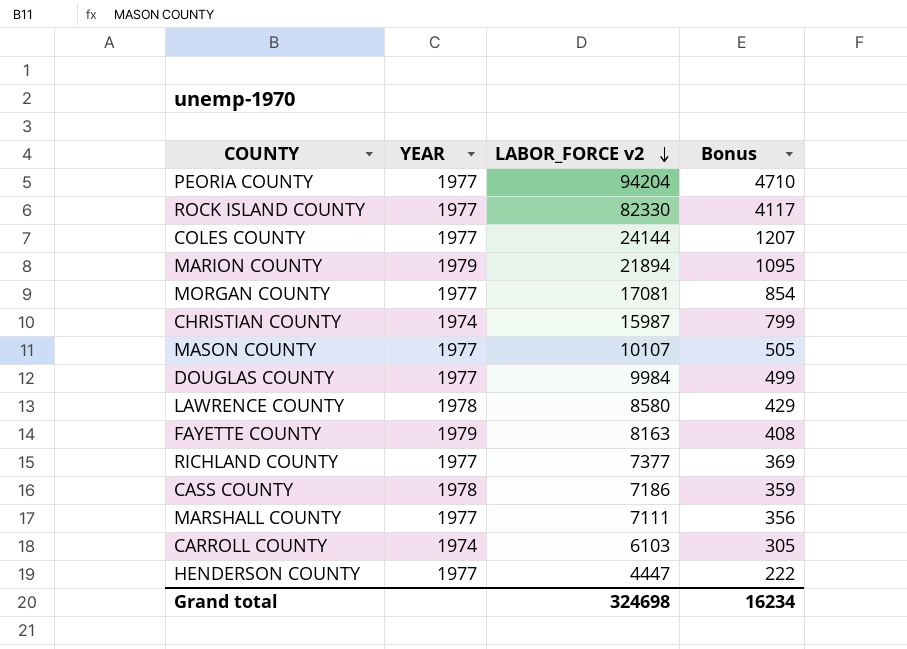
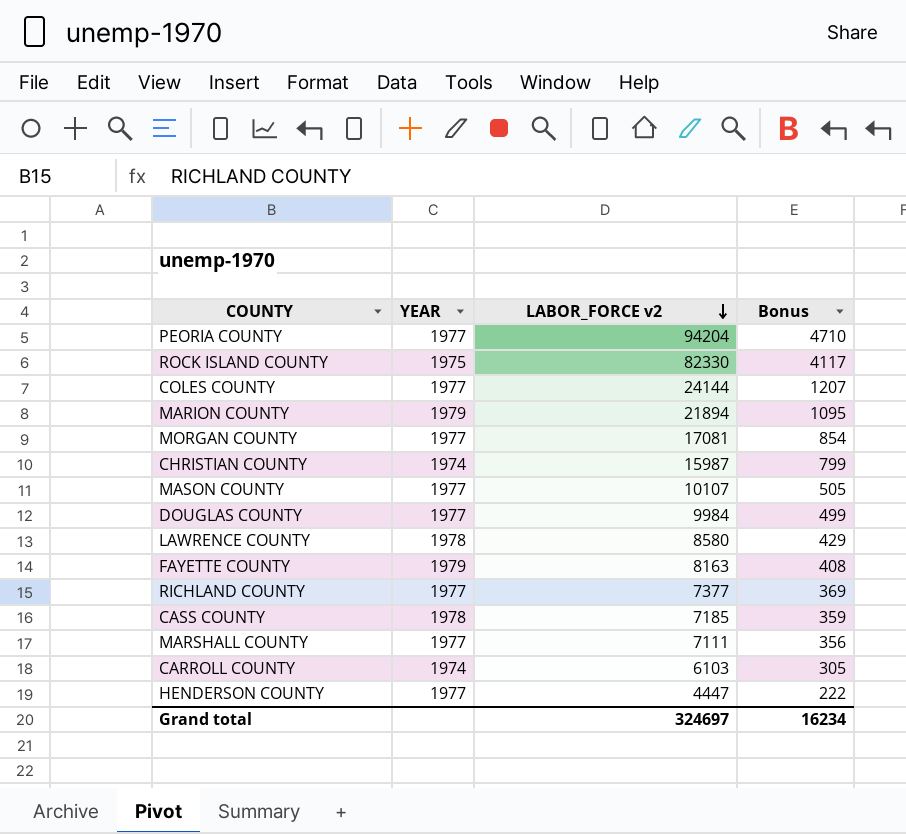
ROCK ISLAND COUNTY | YEAR: 1977 -> 1975
CASS COUNTY | LABOR_FORCE v2: 7186 -> 7185
Grand total | LABOR_FORCE v2: 324698 -> 324697

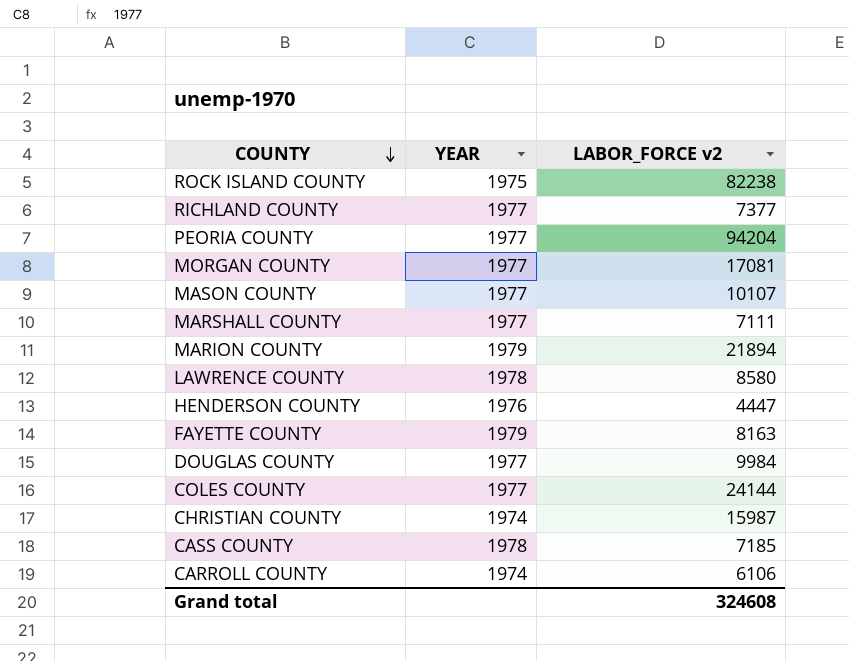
row order: LABOR_FORCE v2 descending -> COUNTY descending
column Bonus | formula: [LABOR_FORCE v2] * 0.05 -> none
ROCK ISLAND COUNTY | LABOR_FORCE v2: 82330 -> 82238
HENDERSON COUNTY | YEAR: 1977 -> 1976
CARROLL COUNTY | LABOR_FORCE v2: 6103 -> 6106
Grand total | LABOR_FORCE v2: 324697 -> 324608

